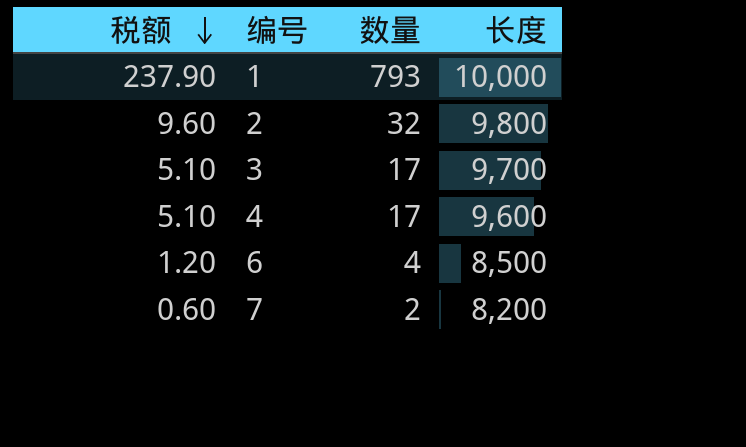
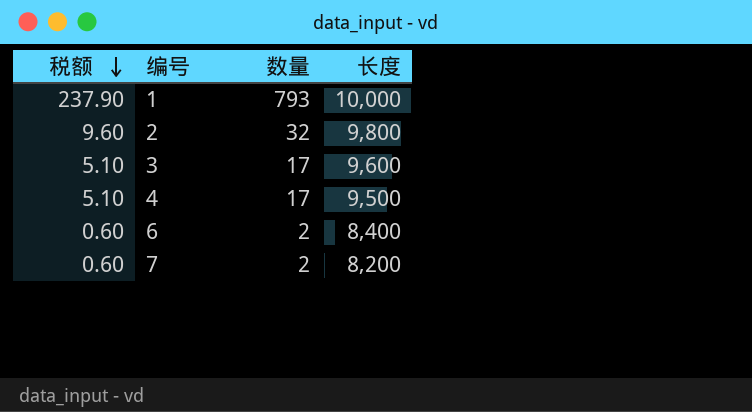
3 | 长度: 9,700 -> 9,600
4 | 长度: 9,600 -> 9,500
6 | 税额: 1.20 -> 0.60
6 | 数量: 4 -> 2
6 | 长度: 8,500 -> 8,400

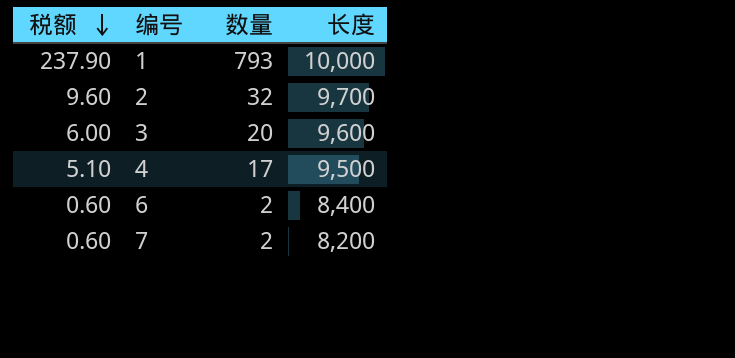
2 | 长度: 9,800 -> 9,700
3 | 税额: 5.10 -> 6.00
3 | 数量: 17 -> 20

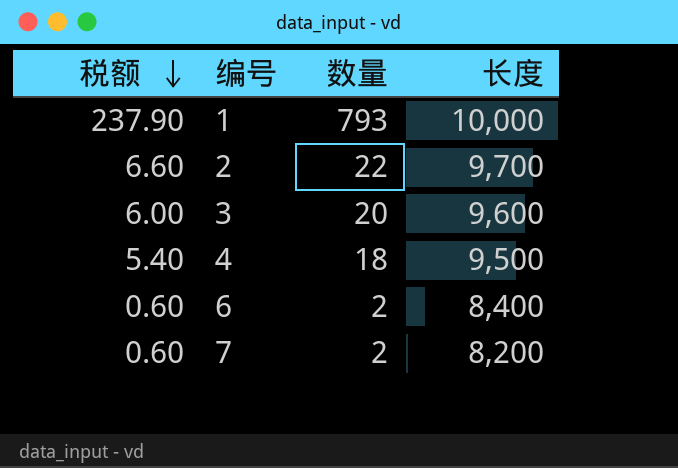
2 | 税额: 9.60 -> 6.60
2 | 数量: 32 -> 22
4 | 税额: 5.10 -> 5.40
4 | 数量: 17 -> 18

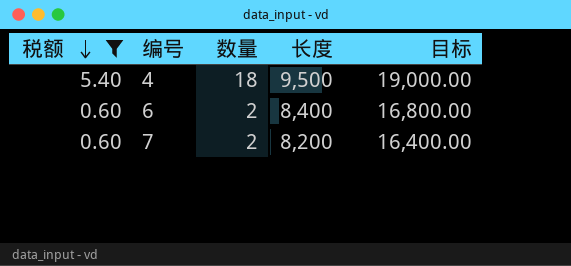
filter: none -> 税额 <= 5.40
column 目标 | formula: none -> [长度] * 2

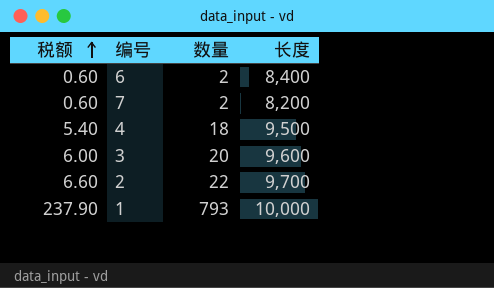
filter: 税额 <= 5.40 -> none
row order: 税额 descending -> 税额 ascending
column 目标 | formula: [长度] * 2 -> none

